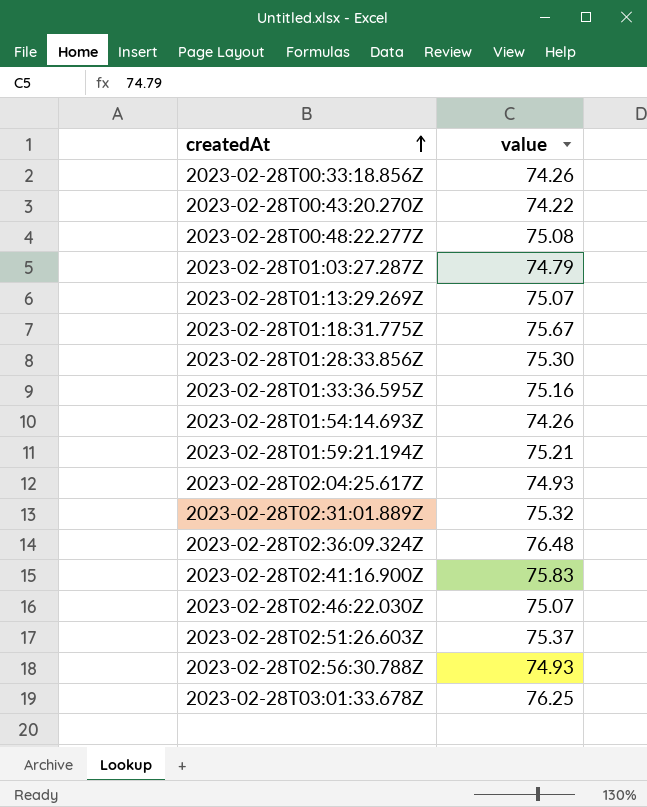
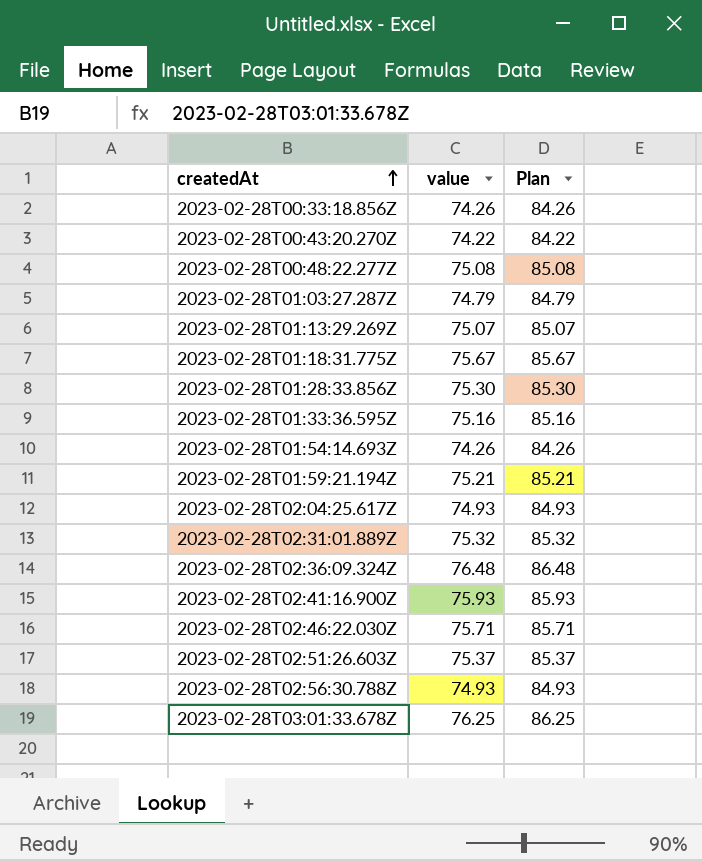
column Plan | formula: none -> [value] + 10
2023-02-28T02:41:16.900Z | value: 75.83 -> 75.93
2023-02-28T02:46:22.030Z | value: 75.07 -> 75.71

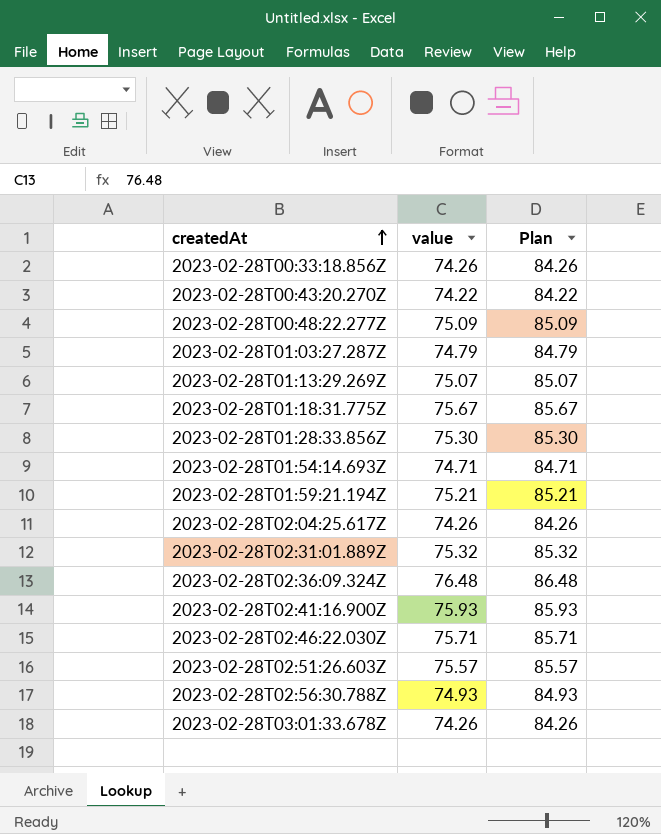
row 2023-02-28T01:33:36.595Z: 75.16 | 85.16 -> none
2023-02-28T00:48:22.277Z | value: 75.08 -> 75.09
2023-02-28T00:48:22.277Z | Plan: 85.08 -> 85.09
2023-02-28T01:54:14.693Z | value: 74.26 -> 74.71
2023-02-28T01:54:14.693Z | Plan: 84.26 -> 84.71
2023-02-28T02:04:25.617Z | value: 74.93 -> 74.26
2023-02-28T02:04:25.617Z | Plan: 84.93 -> 84.26
2023-02-28T02:51:26.603Z | value: 75.37 -> 75.57
2023-02-28T02:51:26.603Z | Plan: 85.37 -> 85.57
2023-02-28T03:01:33.678Z | value: 76.25 -> 74.26
2023-02-28T03:01:33.678Z | Plan: 86.25 -> 84.26

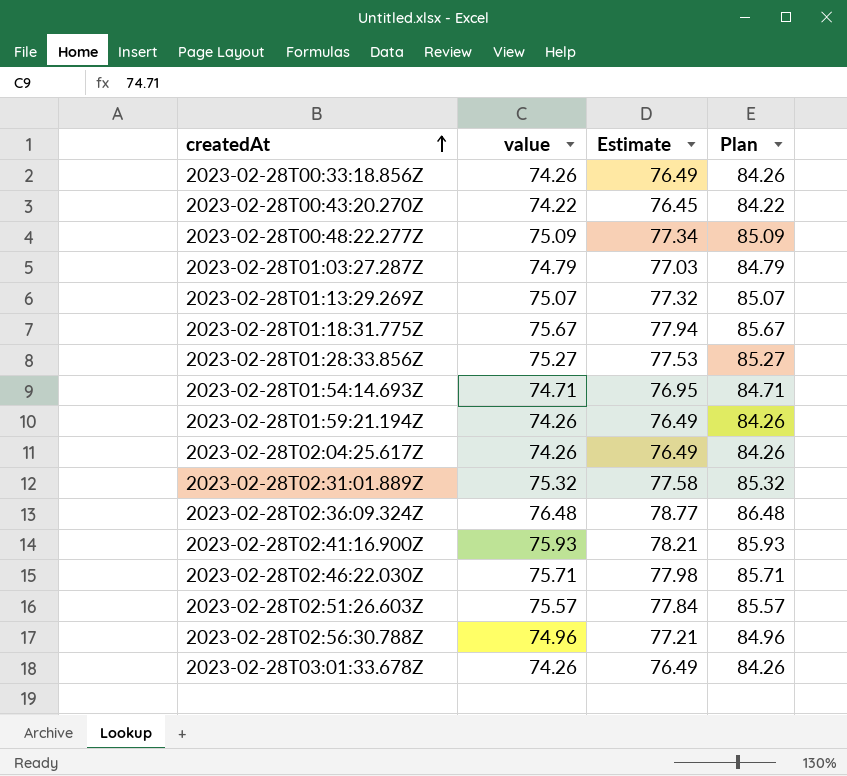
column Estimate | formula: none -> [value] * 1.03
2023-02-28T01:28:33.856Z | value: 75.30 -> 75.27
2023-02-28T01:28:33.856Z | Plan: 85.30 -> 85.27
2023-02-28T01:59:21.194Z | value: 75.21 -> 74.26
2023-02-28T01:59:21.194Z | Plan: 85.21 -> 84.26
2023-02-28T02:56:30.788Z | value: 74.93 -> 74.96
2023-02-28T02:56:30.788Z | Plan: 84.93 -> 84.96

